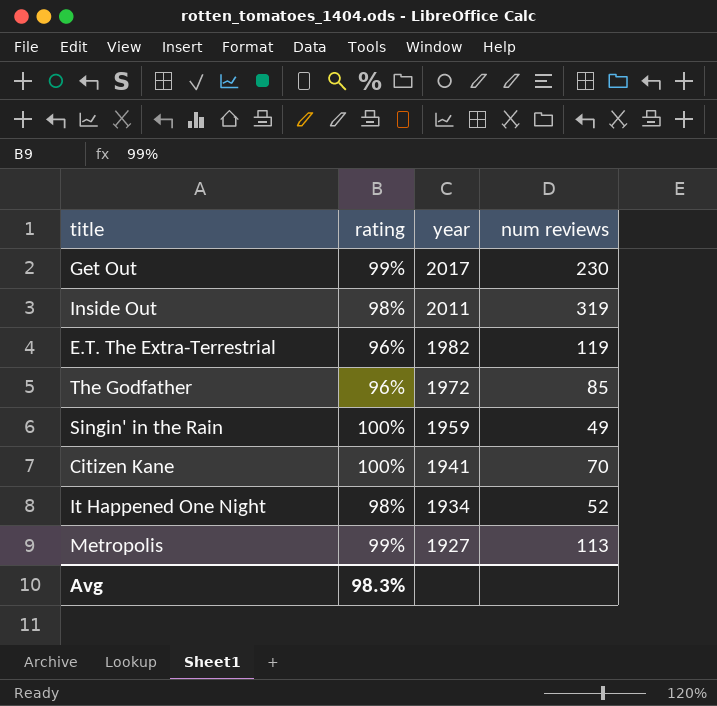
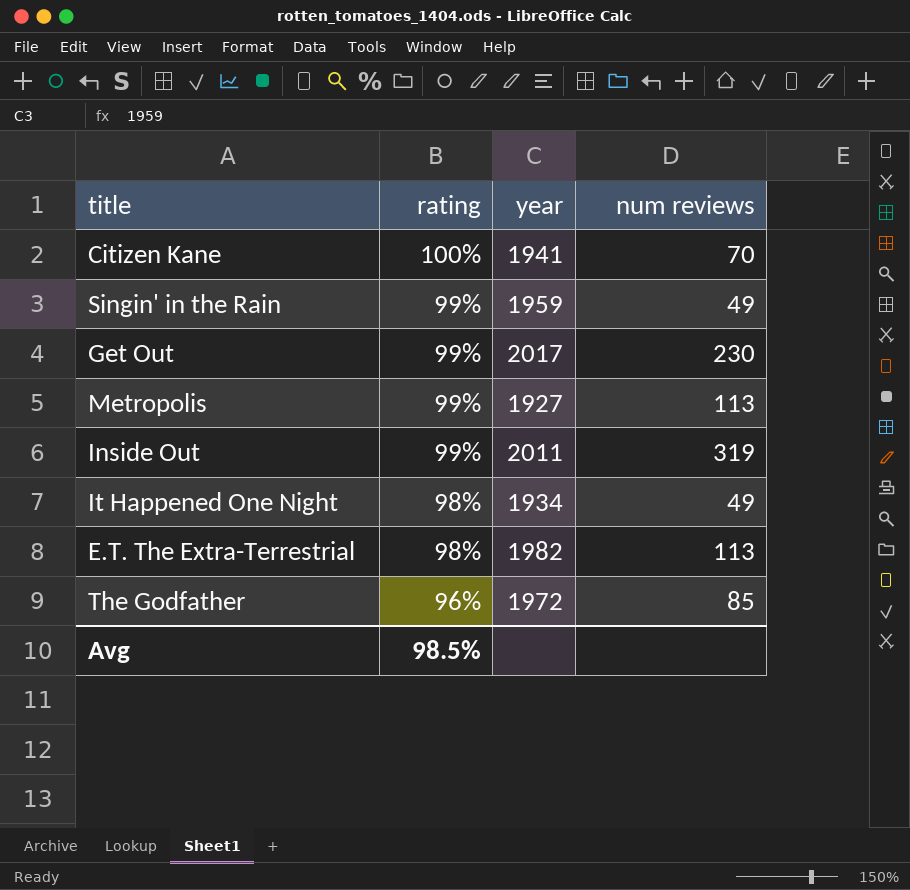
row order: year descending -> rating descending
Singin' in the Rain | rating: 100% -> 99%
Inside Out | rating: 98% -> 99%
It Happened One Night | num reviews: 52 -> 49
E.T. The Extra-Terrestrial | rating: 96% -> 98%
E.T. The Extra-Terrestrial | num reviews: 119 -> 113
Avg | rating: 98.3% -> 98.5%

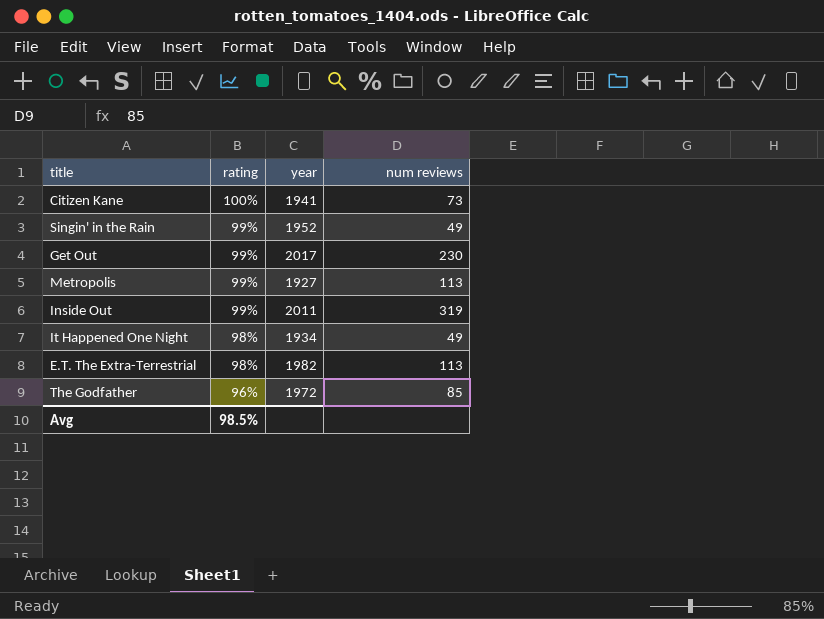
Citizen Kane | num reviews: 70 -> 73
Singin' in the Rain | year: 1959 -> 1952

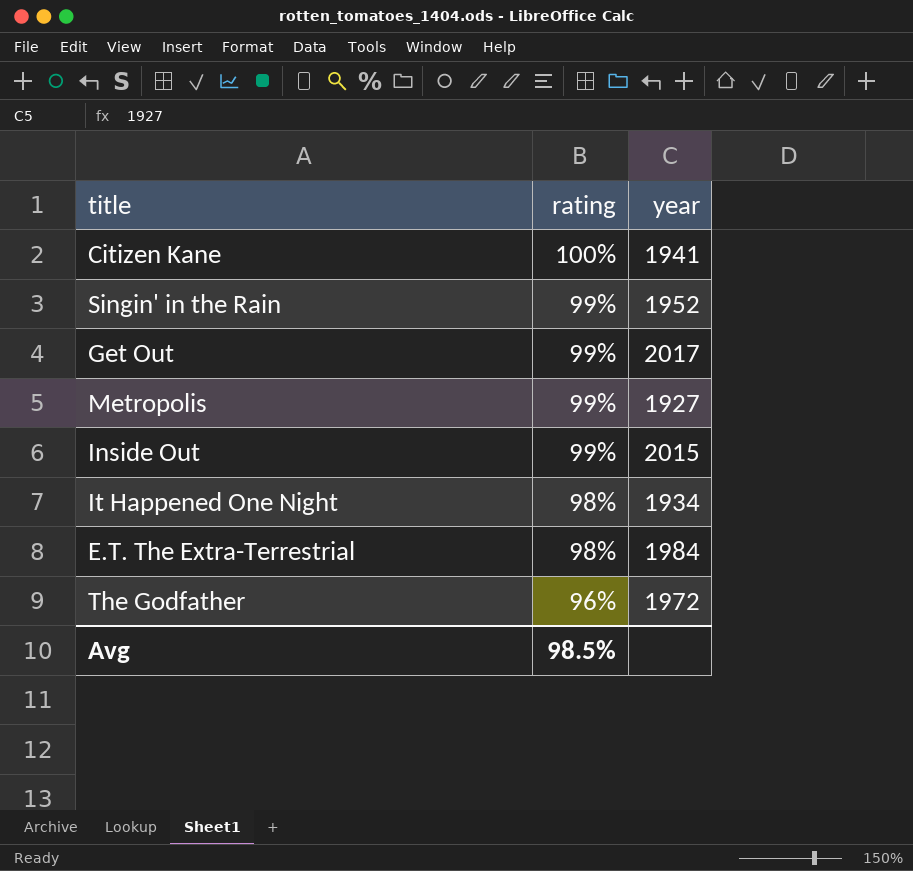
column num reviews | position: 4 -> none
Inside Out | year: 2011 -> 2015
E.T. The Extra-Terrestrial | year: 1982 -> 1984

